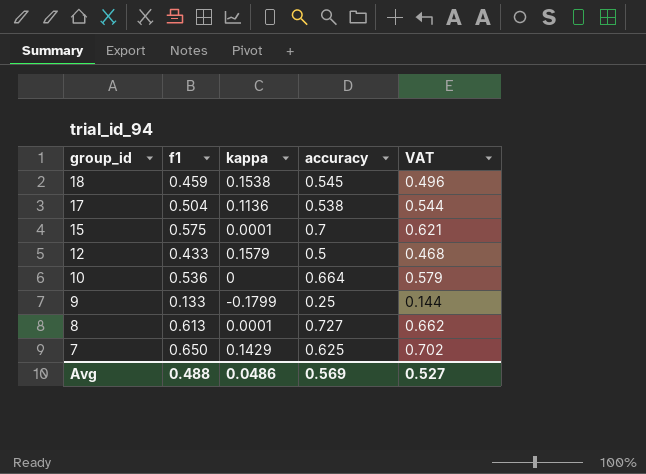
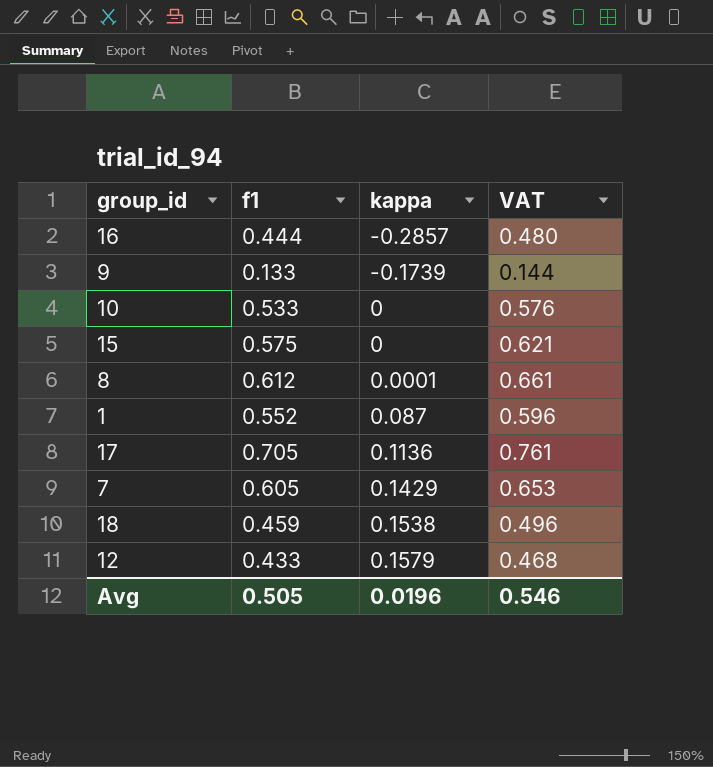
row order: group_id descending -> kappa ascending
column accuracy | position: 4 -> none
row 16: none -> 0.444 | -0.2857 | 0.480
9 | kappa: -0.1799 -> -0.1739
10 | f1: 0.536 -> 0.533
10 | VAT: 0.579 -> 0.576
15 | kappa: 0.0001 -> 0
8 | f1: 0.613 -> 0.612
8 | VAT: 0.662 -> 0.661
row 1: none -> 0.552 | 0.087 | 0.596
17 | f1: 0.504 -> 0.705
17 | VAT: 0.544 -> 0.761
7 | f1: 0.650 -> 0.605
7 | VAT: 0.702 -> 0.653
Avg | f1: 0.488 -> 0.505
Avg | kappa: 0.0486 -> 0.0196
Avg | VAT: 0.527 -> 0.546

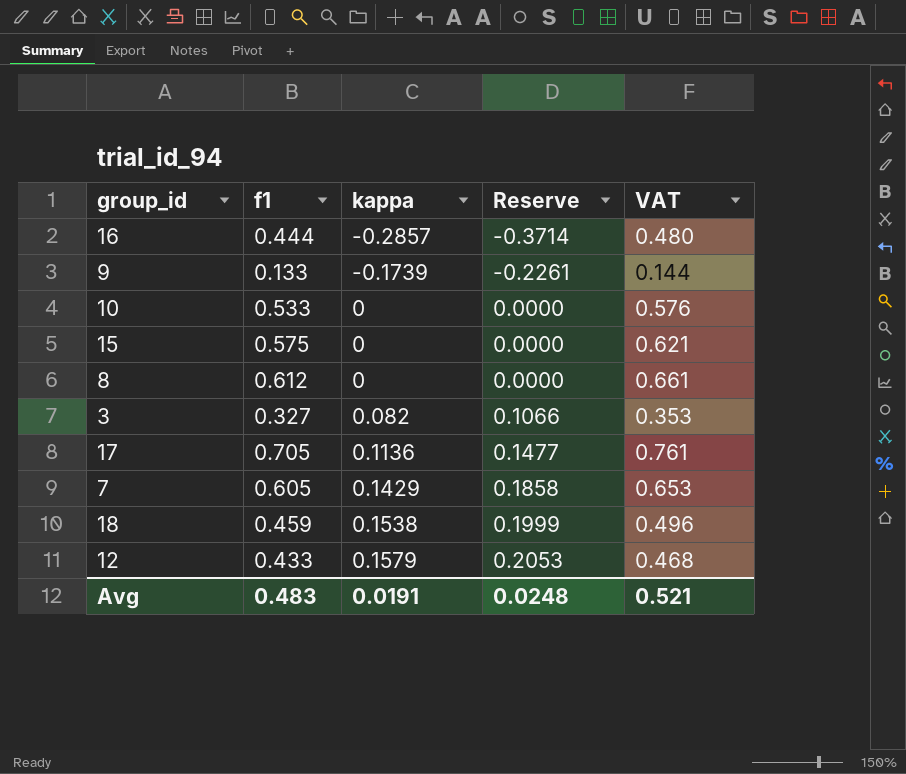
column Reserve | formula: none -> [kappa] * 1.3
row 1: 0.552 | 0.087 | 0.596 -> none
8 | kappa: 0.0001 -> 0
row 3: none -> 0.327 | 0.082 | 0.1066 | 0.353
Avg | f1: 0.505 -> 0.483
Avg | kappa: 0.0196 -> 0.0191
Avg | VAT: 0.546 -> 0.521

